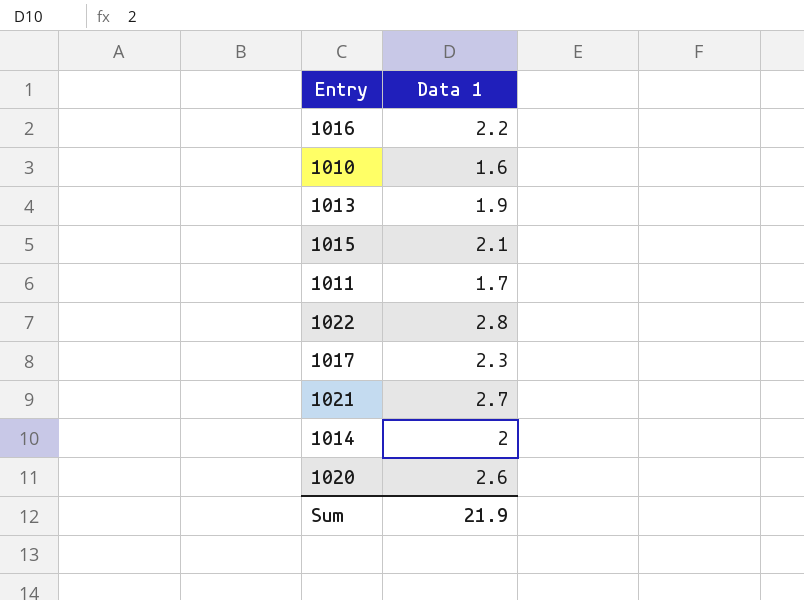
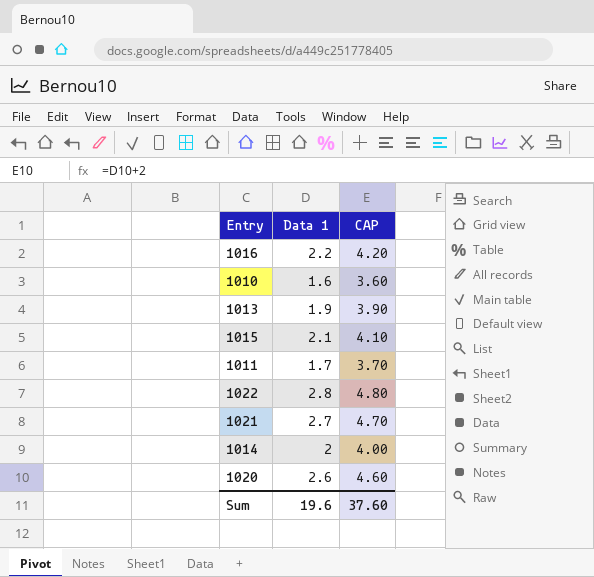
column CAP | formula: none -> [Data 1] + 2
row 1017: 2.3 -> none
Sum | Data 1: 21.9 -> 19.6

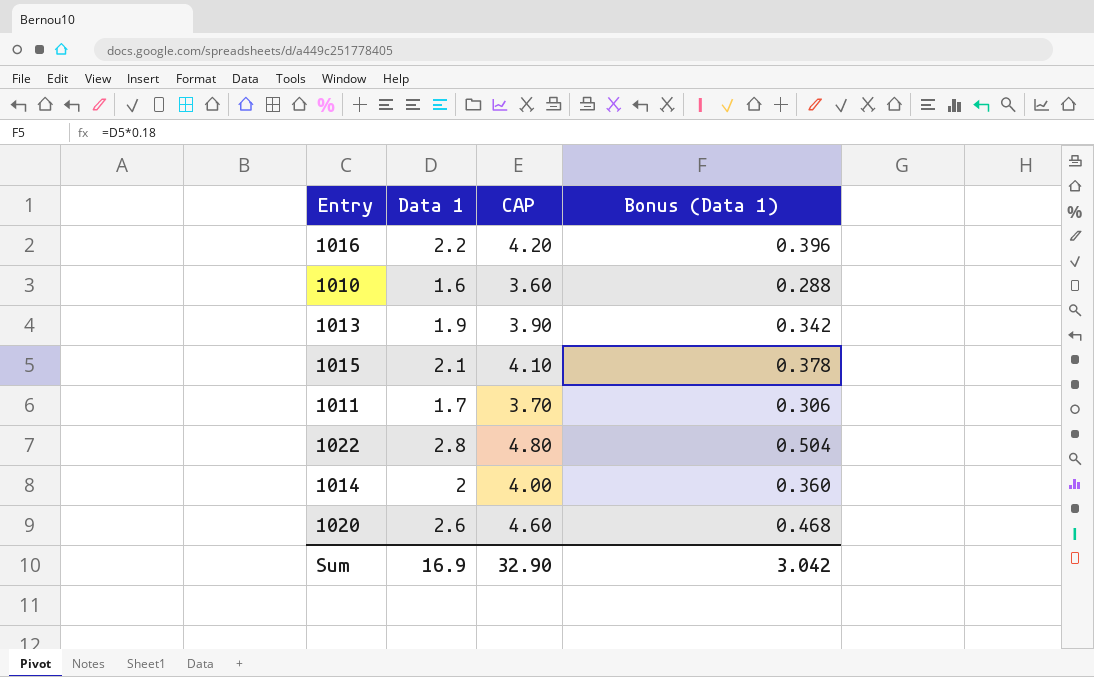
column Bonus (Data 1) | formula: none -> [Data 1] * 0.18
row 1021: 2.7 | 4.70 -> none
Sum | Data 1: 19.6 -> 16.9
Sum | CAP: 37.60 -> 32.90

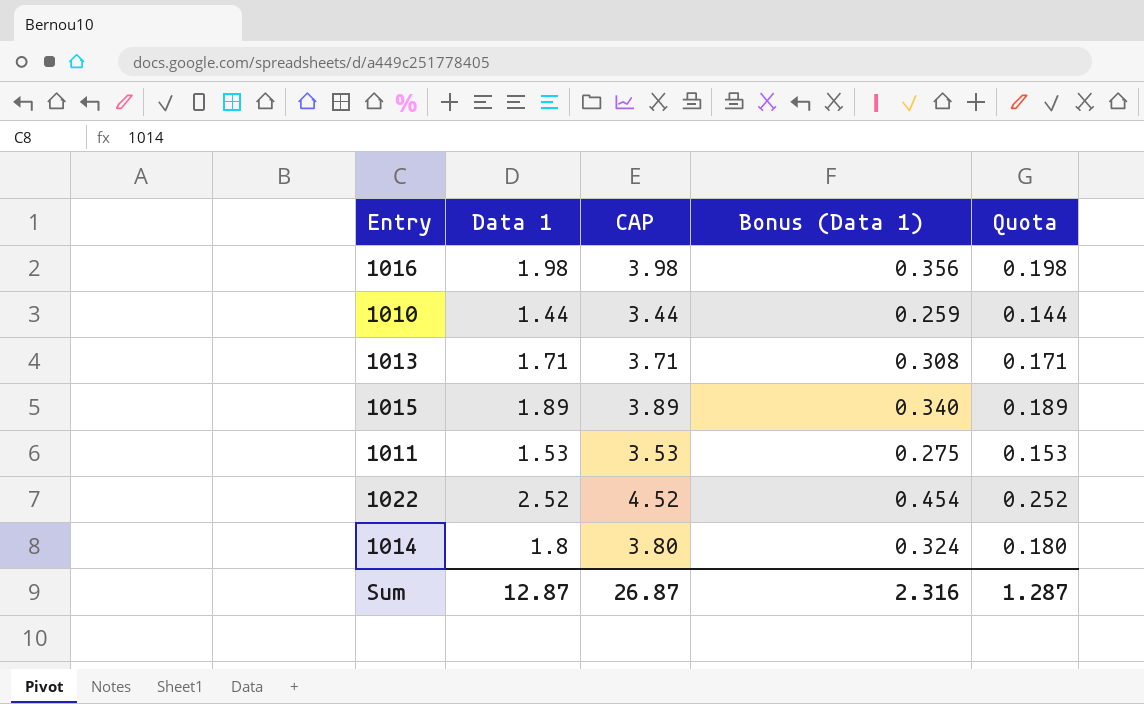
column Quota | formula: none -> [Data 1] * 0.1
row 1020: 2.6 | 4.60 | 0.468 -> none
1016 | Data 1: 2.2 -> 1.98
1016 | CAP: 4.20 -> 3.98
1016 | Bonus (Data 1): 0.396 -> 0.356
1010 | Data 1: 1.6 -> 1.44
1010 | CAP: 3.60 -> 3.44
1010 | Bonus (Data 1): 0.288 -> 0.259
1013 | Data 1: 1.9 -> 1.71
1013 | CAP: 3.90 -> 3.71
1013 | Bonus (Data 1): 0.342 -> 0.308
1015 | Data 1: 2.1 -> 1.89
1015 | CAP: 4.10 -> 3.89
1015 | Bonus (Data 1): 0.378 -> 0.340
1011 | Data 1: 1.7 -> 1.53
1011 | CAP: 3.70 -> 3.53
1011 | Bonus (Data 1): 0.306 -> 0.275
1022 | Data 1: 2.8 -> 2.52
1022 | CAP: 4.80 -> 4.52
1022 | Bonus (Data 1): 0.504 -> 0.454
1014 | Data 1: 2 -> 1.8
1014 | CAP: 4.00 -> 3.80
1014 | Bonus (Data 1): 0.360 -> 0.324
Sum | Data 1: 16.9 -> 12.87
Sum | CAP: 32.90 -> 26.87
Sum | Bonus (Data 1): 3.042 -> 2.316

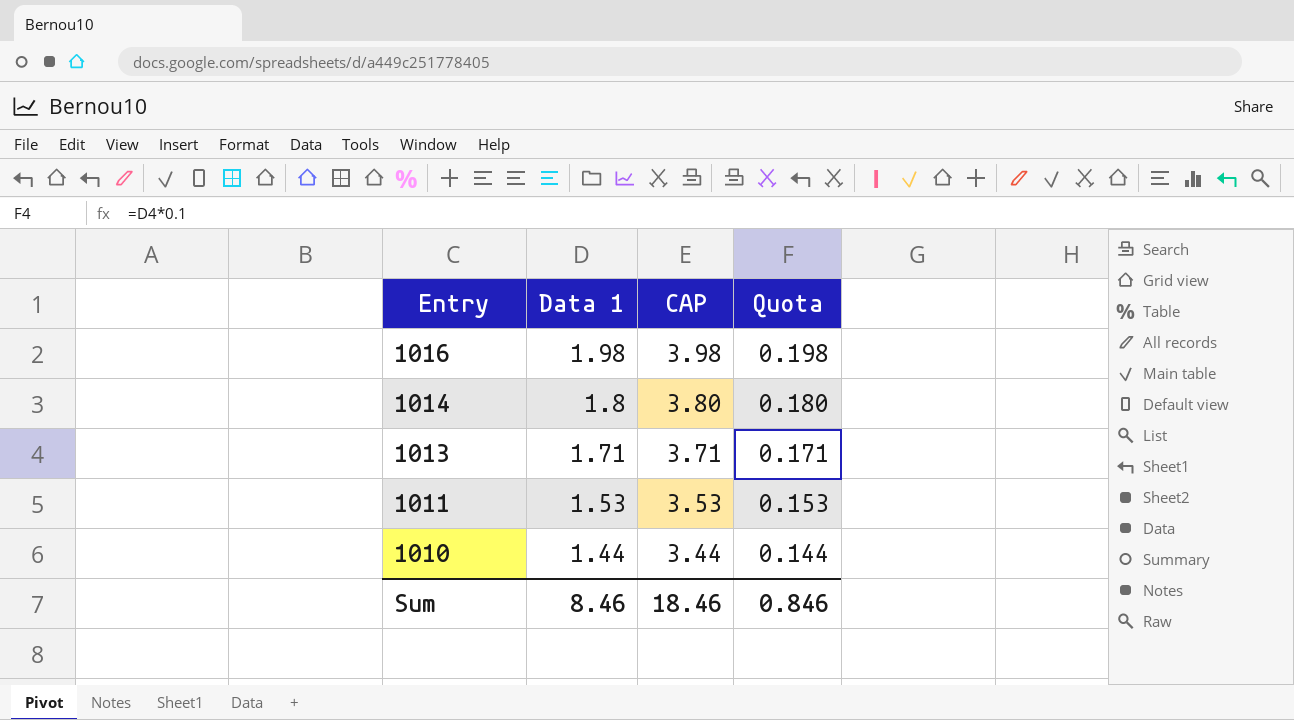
row order: none -> Entry descending
column Bonus (Data 1) | formula: [Data 1] * 0.18 -> none
row 1015: 1.89 | 3.89 | 0.340 | 0.189 -> none
row 1022: 2.52 | 4.52 | 0.454 | 0.252 -> none
Sum | Data 1: 12.87 -> 8.46
Sum | CAP: 26.87 -> 18.46
Sum | Quota: 1.287 -> 0.846

